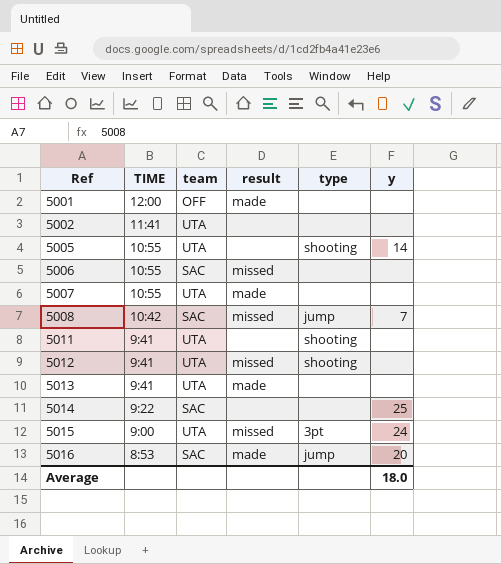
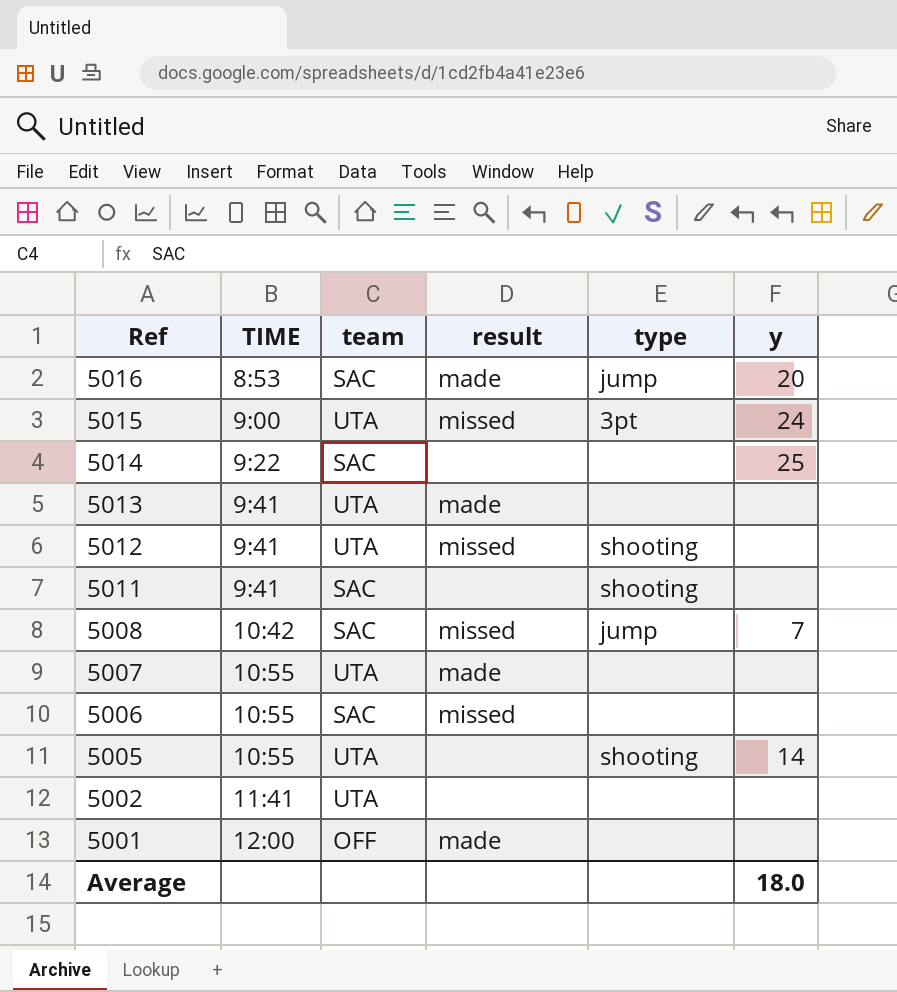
row order: Ref ascending -> Ref descending
5011 | team: UTA -> SAC

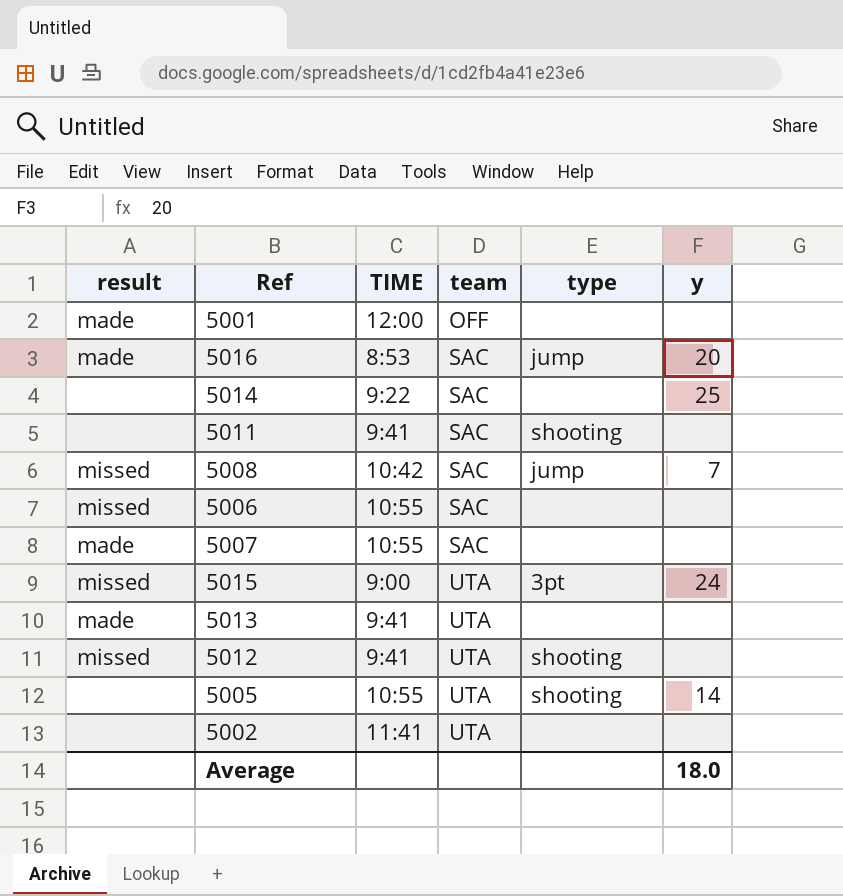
row order: Ref descending -> team ascending
column result | position: 4 -> 1
5007 | team: UTA -> SAC

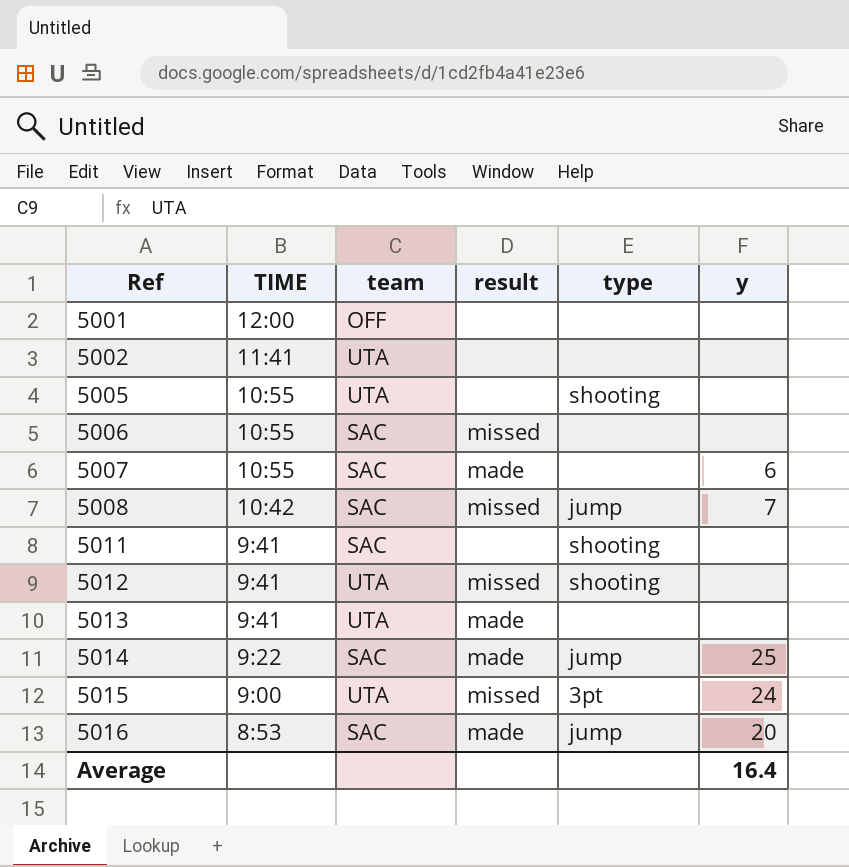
row order: team ascending -> Ref ascending
column result | position: 1 -> 4
5001 | result: made -> none
5005 | y: 14 -> none
5007 | y: none -> 6
5014 | result: none -> made
5014 | type: none -> jump
Average | y: 18.0 -> 16.4

